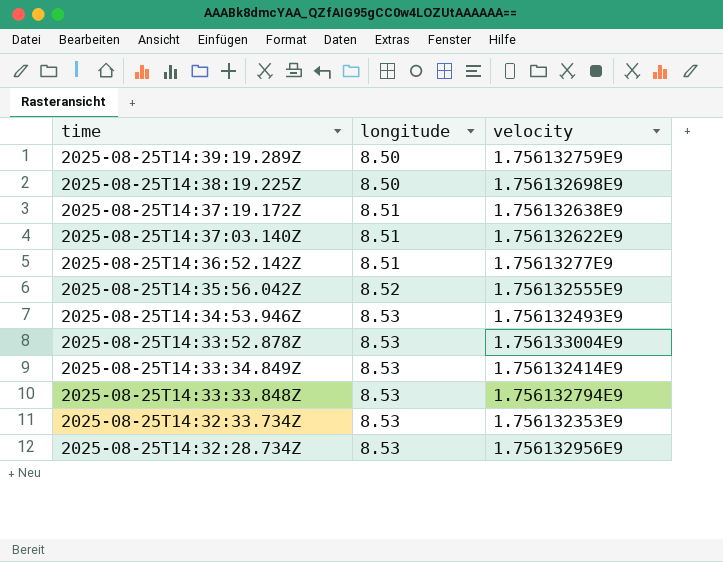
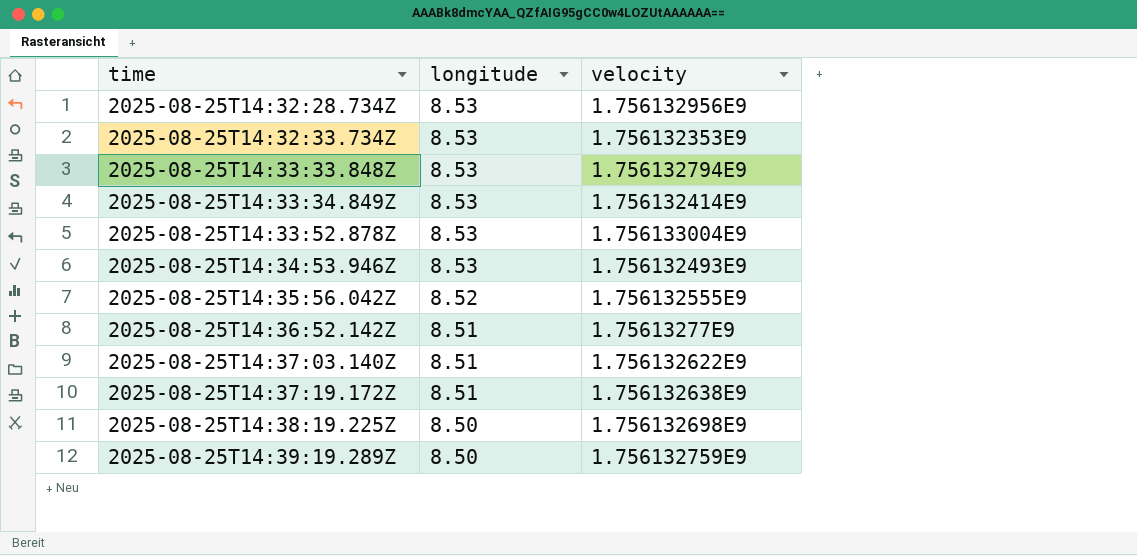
row order: time descending -> time ascending

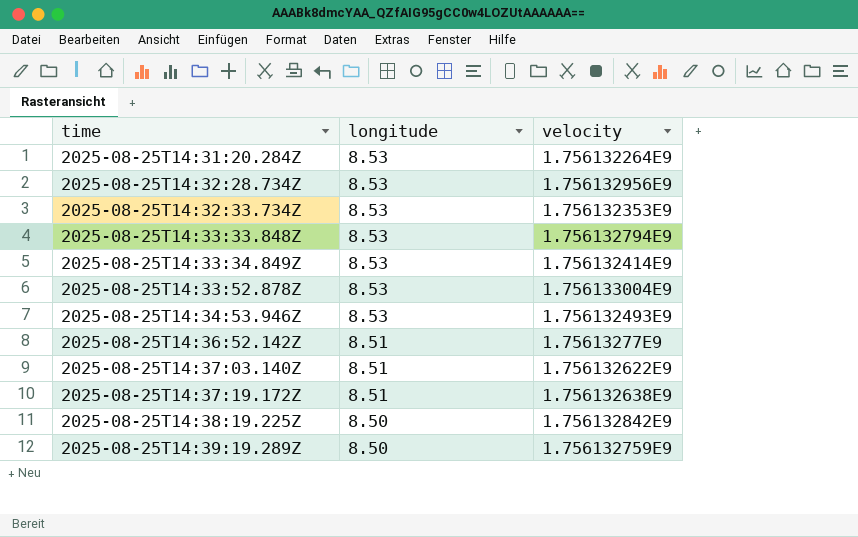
row 2025-08-25T14:35:56.042Z: 8.52 | 1.756132555E9 -> none
row 2025-08-25T14:31:20.284Z: none -> 8.53 | 1.756132264E9
2025-08-25T14:38:19.225Z | velocity: 1.756132698E9 -> 1.756132842E9

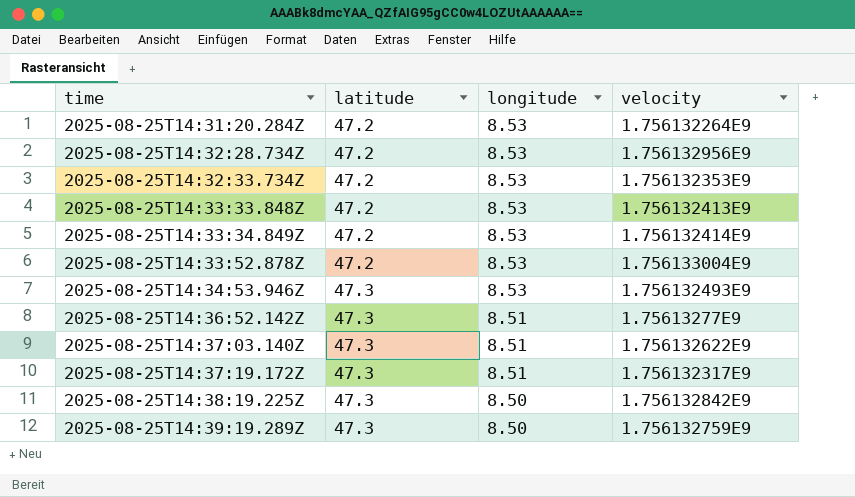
column latitude | position: none -> 2
2025-08-25T14:33:33.848Z | velocity: 1.756132794E9 -> 1.756132413E9
2025-08-25T14:37:19.172Z | velocity: 1.756132638E9 -> 1.756132317E9

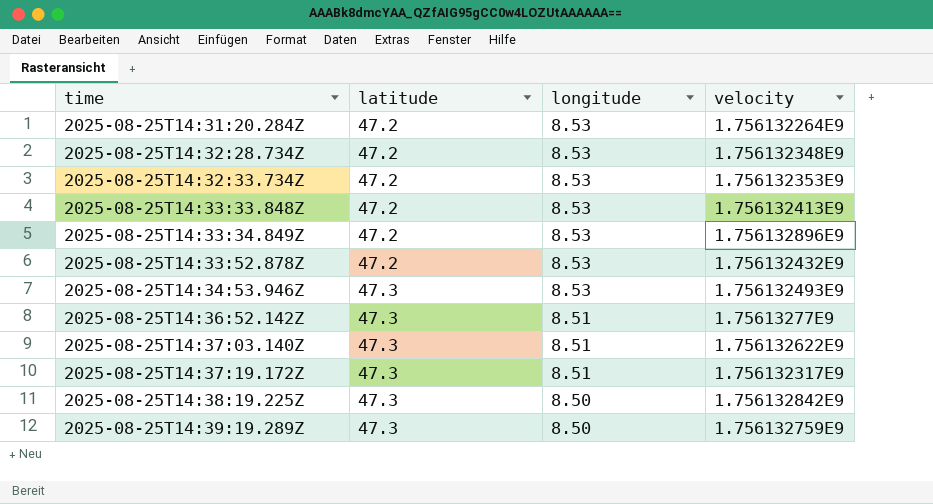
2025-08-25T14:32:28.734Z | velocity: 1.756132956E9 -> 1.756132348E9
2025-08-25T14:33:34.849Z | velocity: 1.756132414E9 -> 1.756132896E9
2025-08-25T14:33:52.878Z | velocity: 1.756133004E9 -> 1.756132432E9

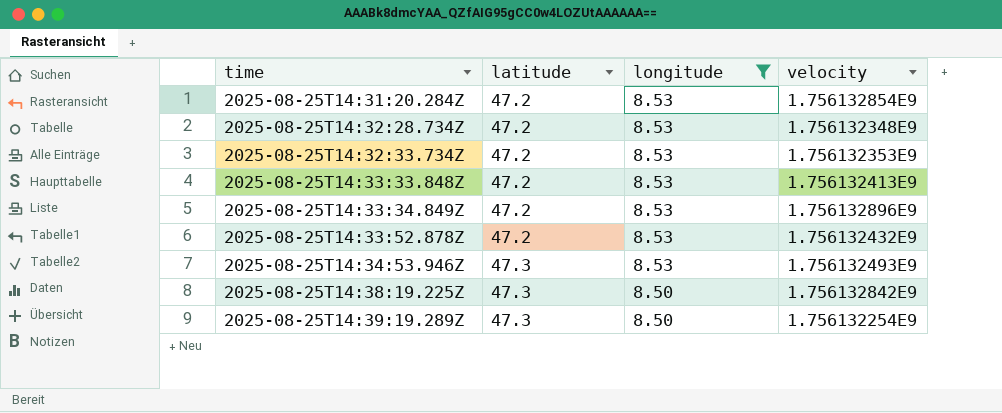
filter: none -> longitude != 8.51
2025-08-25T14:31:20.284Z | velocity: 1.756132264E9 -> 1.756132854E9
2025-08-25T14:39:19.289Z | velocity: 1.756132759E9 -> 1.756132254E9

